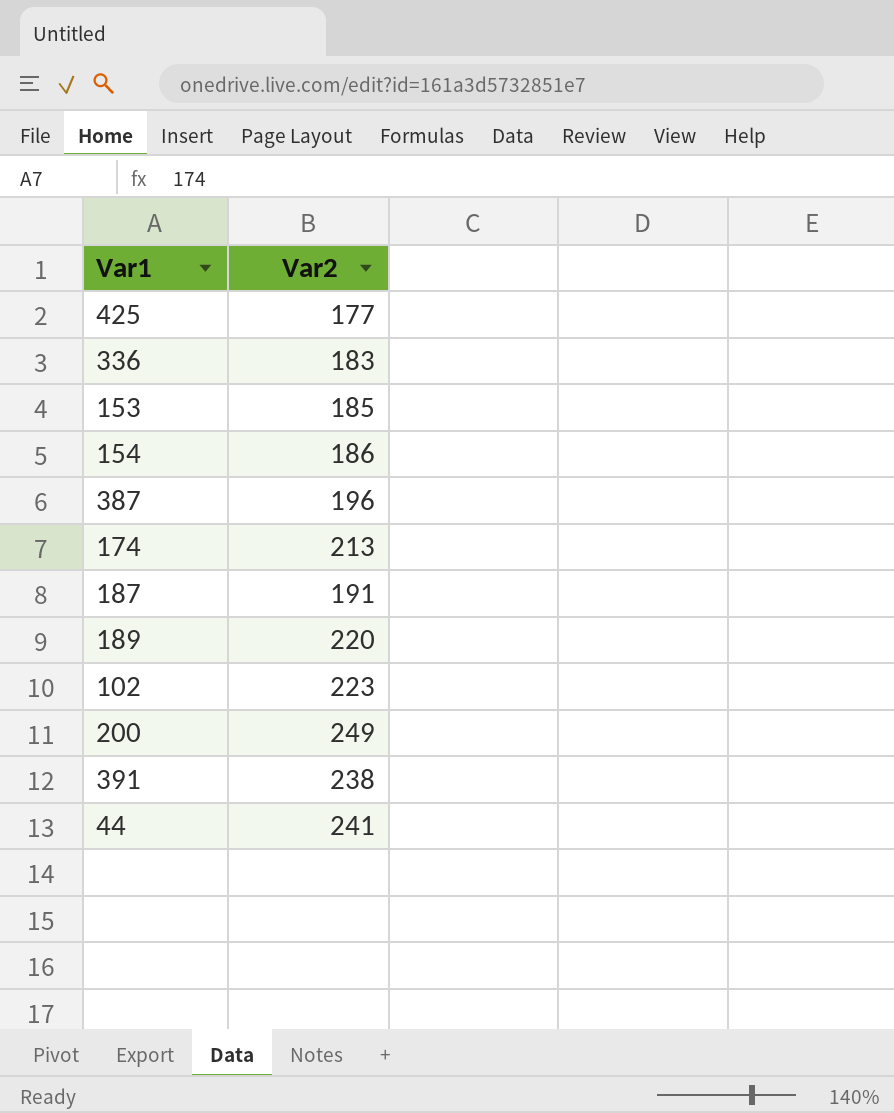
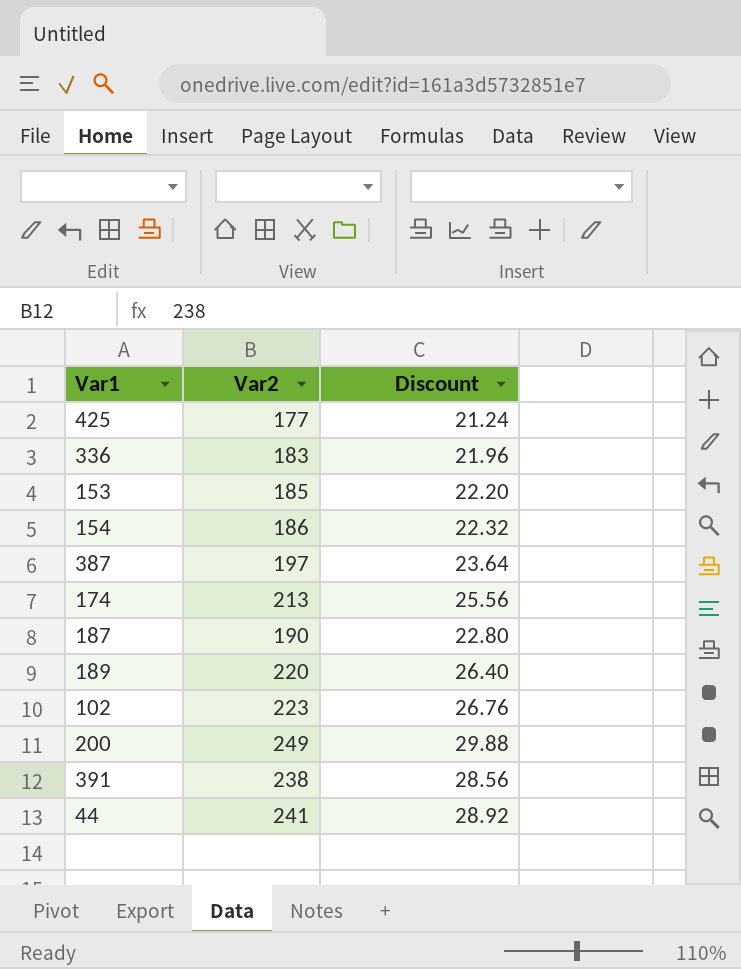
column Discount | formula: none -> [Var2] * 0.12
387 | Var2: 196 -> 197
187 | Var2: 191 -> 190

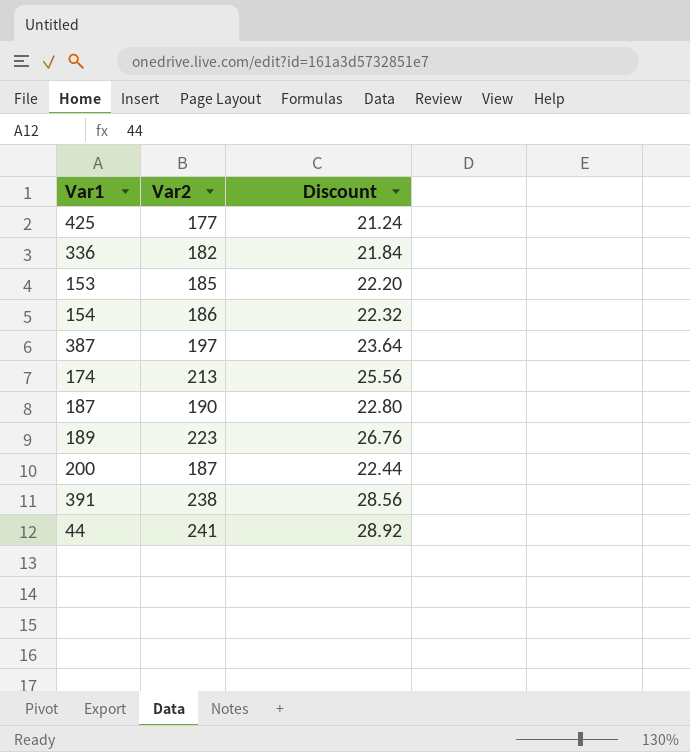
row 102: 223 | 26.76 -> none
336 | Var2: 183 -> 182
336 | Discount: 21.96 -> 21.84
189 | Var2: 220 -> 223
189 | Discount: 26.40 -> 26.76
200 | Var2: 249 -> 187
200 | Discount: 29.88 -> 22.44

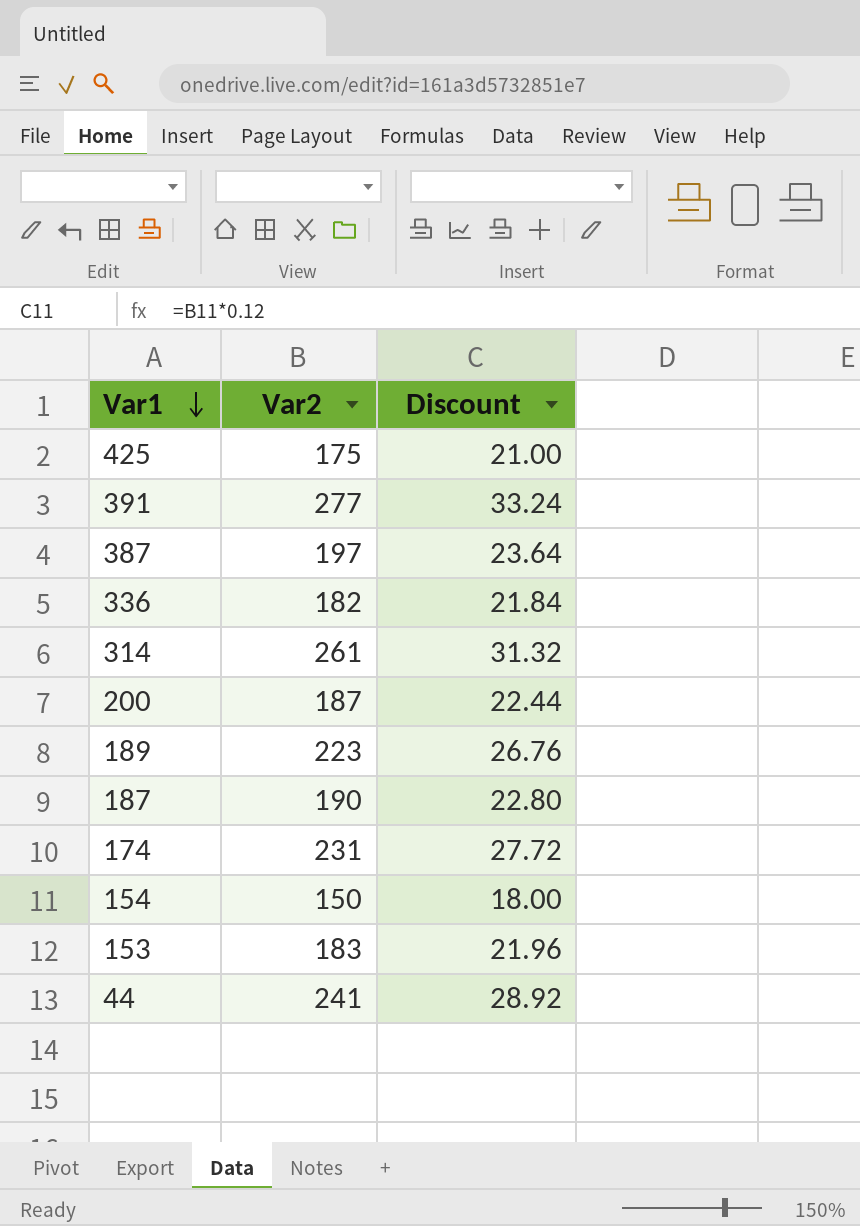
row order: none -> Var1 descending
425 | Var2: 177 -> 175
425 | Discount: 21.24 -> 21.00
391 | Var2: 238 -> 277
391 | Discount: 28.56 -> 33.24
row 314: none -> 261 | 31.32
174 | Var2: 213 -> 231
174 | Discount: 25.56 -> 27.72
154 | Var2: 186 -> 150
154 | Discount: 22.32 -> 18.00
153 | Var2: 185 -> 183
153 | Discount: 22.20 -> 21.96

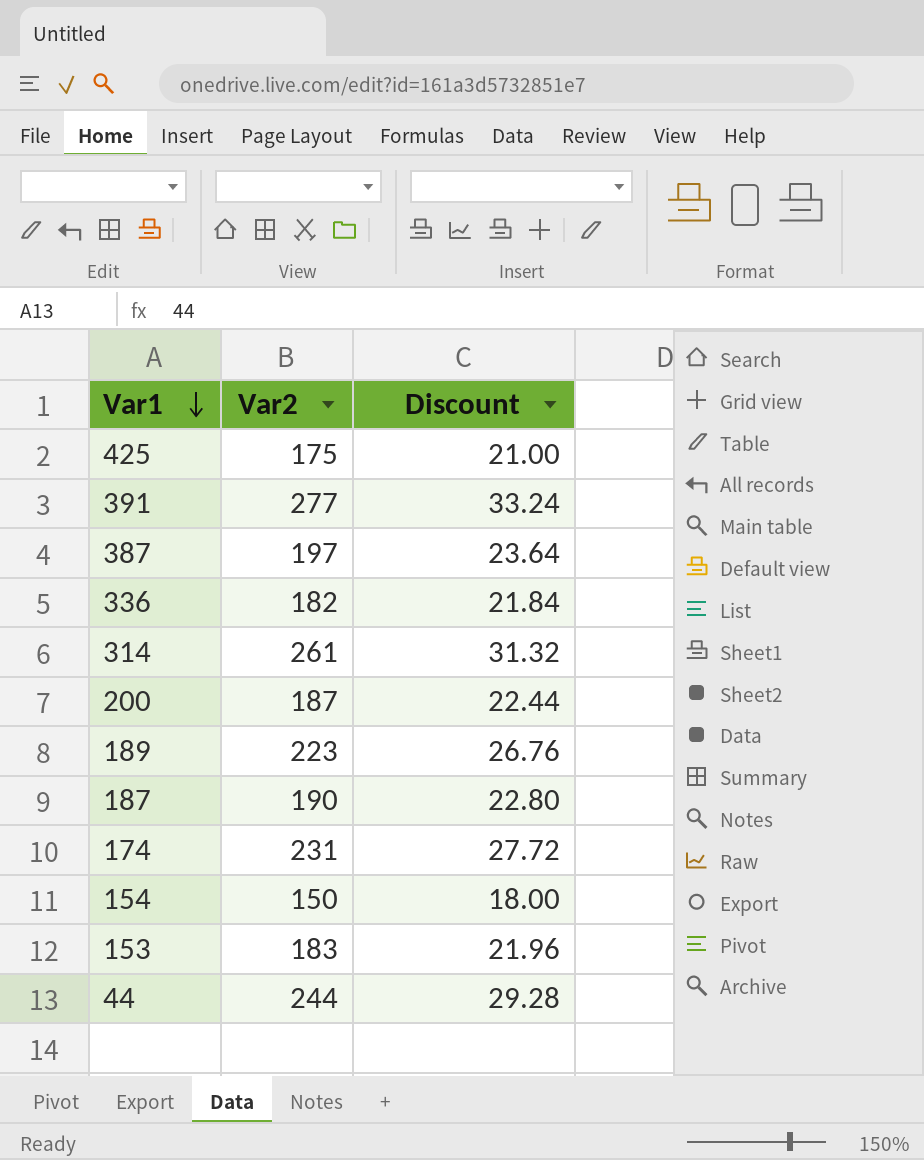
44 | Var2: 241 -> 244
44 | Discount: 28.92 -> 29.28

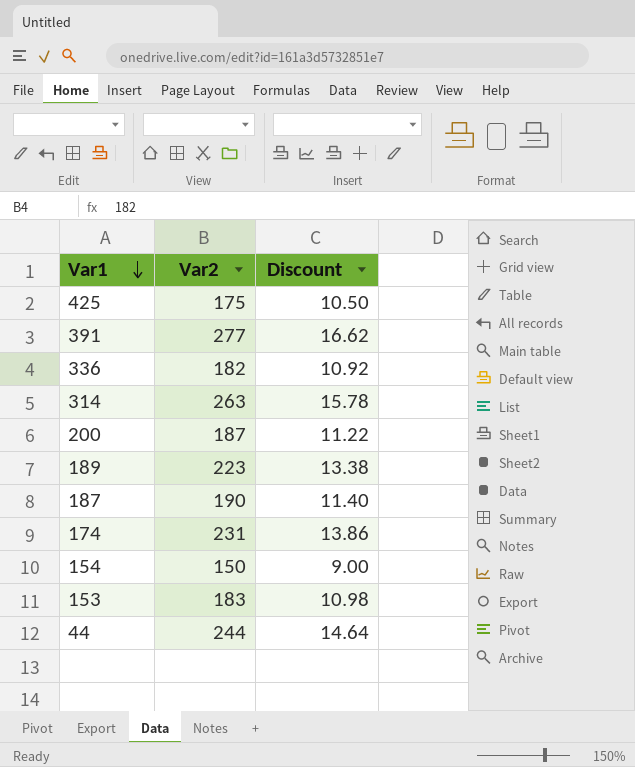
column Discount | formula: [Var2] * 0.12 -> [Var2] * 0.06
row 387: 197 | 23.64 -> none
314 | Var2: 261 -> 263

